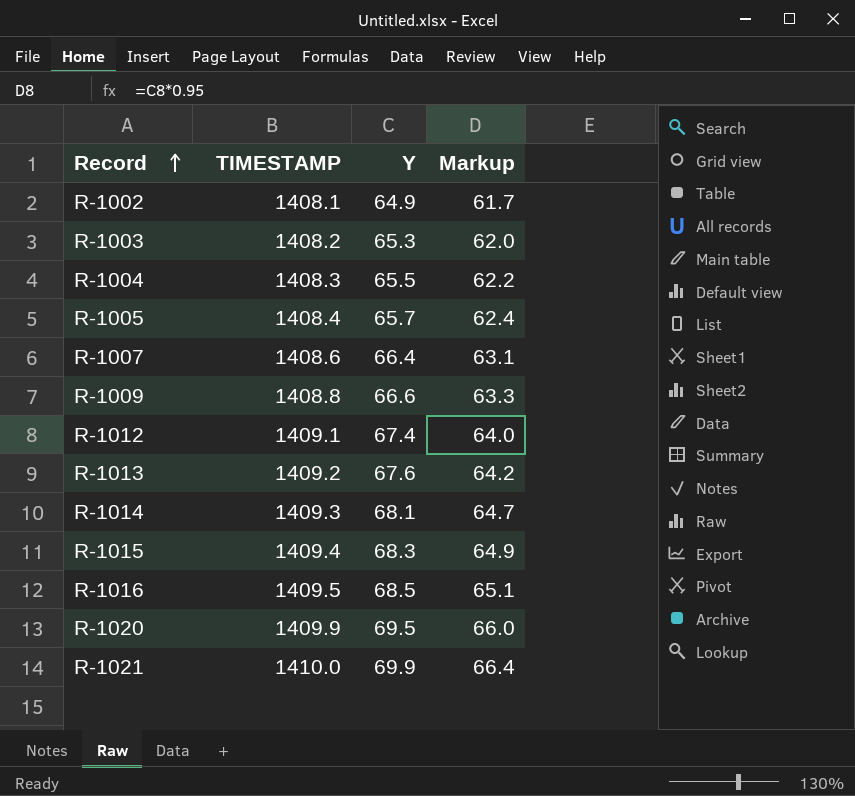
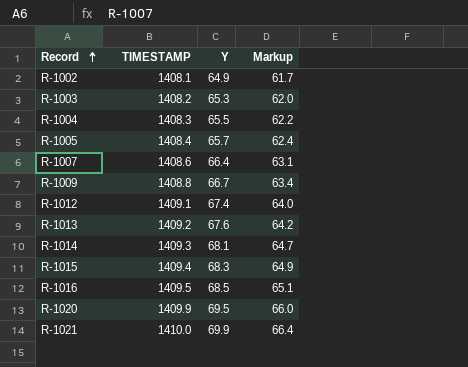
R-1009 | Y: 66.6 -> 66.7
R-1009 | Markup: 63.3 -> 63.4

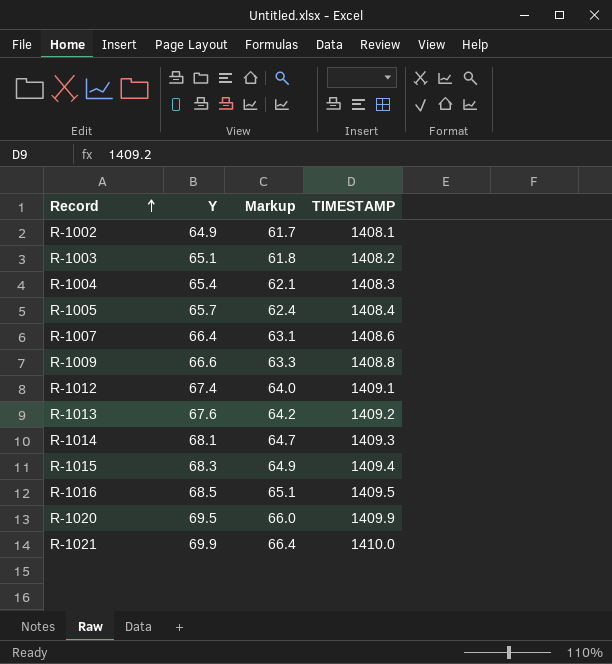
column TIMESTAMP | position: 2 -> 4
R-1003 | Y: 65.3 -> 65.1
R-1003 | Markup: 62.0 -> 61.8
R-1004 | Y: 65.5 -> 65.4
R-1004 | Markup: 62.2 -> 62.1
R-1009 | Y: 66.7 -> 66.6
R-1009 | Markup: 63.4 -> 63.3

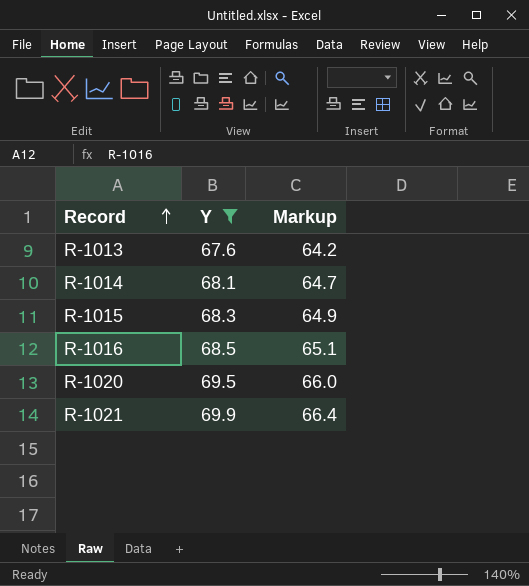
filter: none -> Y >= 67.6
column TIMESTAMP | position: 4 -> none

